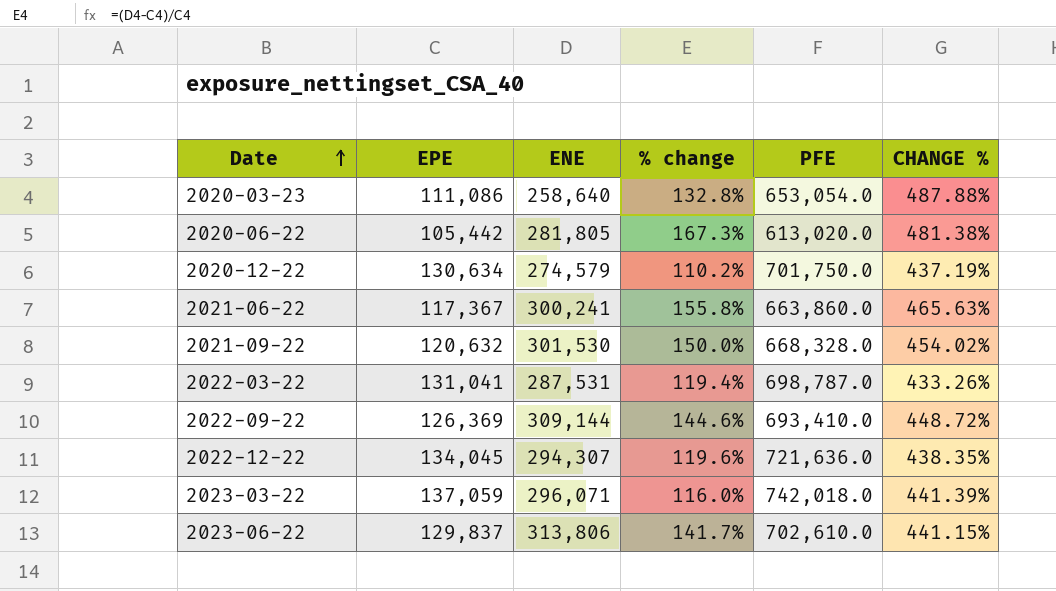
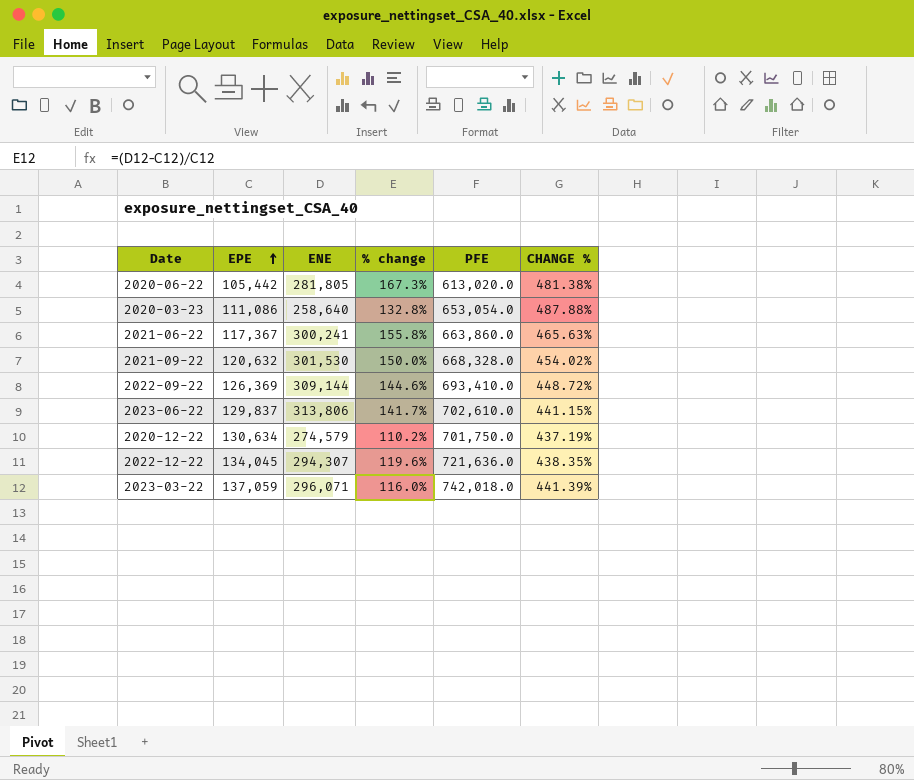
row order: Date ascending -> EPE ascending
row 2022-03-22: 131,041 | 287,531 | 119.4% | 698,787.0 | 433.26% -> none

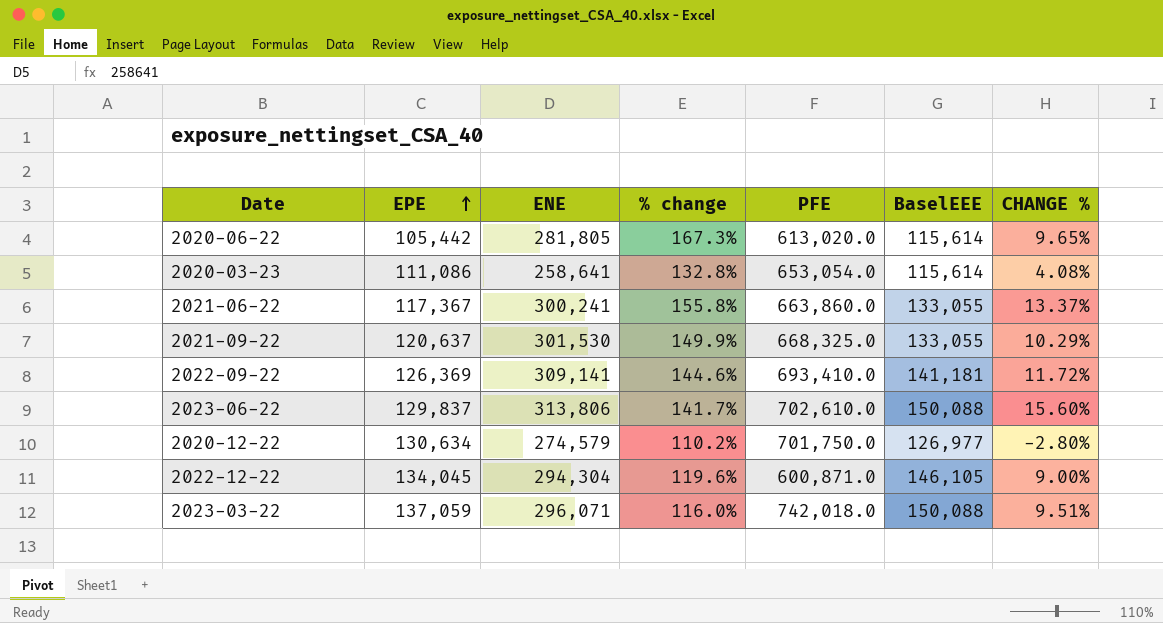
column BaselEEE | position: none -> 6
column CHANGE % | formula: ([PFE] - [EPE]) / [EPE] -> ([BaselEEE] - [EPE]) / [EPE]
2020-03-23 | ENE: 258,640 -> 258,641
2021-09-22 | EPE: 120,632 -> 120,637
2021-09-22 | % change: 150.0% -> 149.9%
2021-09-22 | PFE: 668,328.0 -> 668,325.0
2022-09-22 | ENE: 309,144 -> 309,141
2022-12-22 | ENE: 294,307 -> 294,304
2022-12-22 | PFE: 721,636.0 -> 600,871.0

